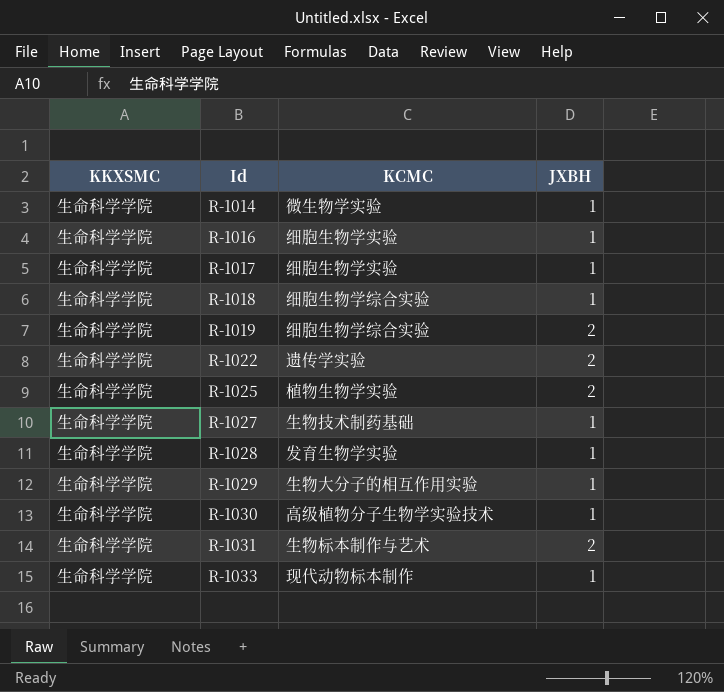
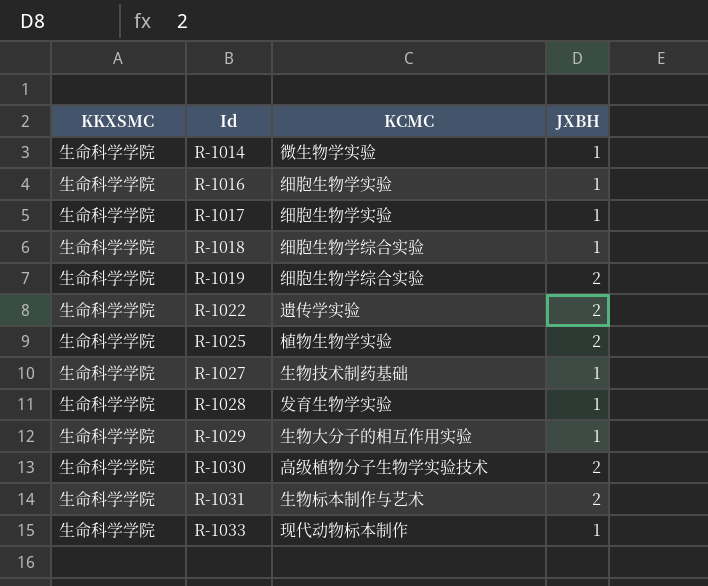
R-1030 | JXBH: 1 -> 2

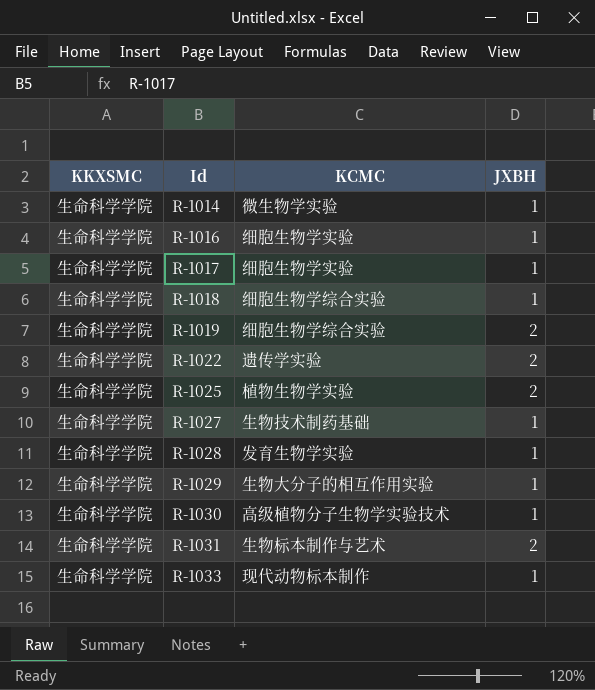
R-1030 | JXBH: 2 -> 1

